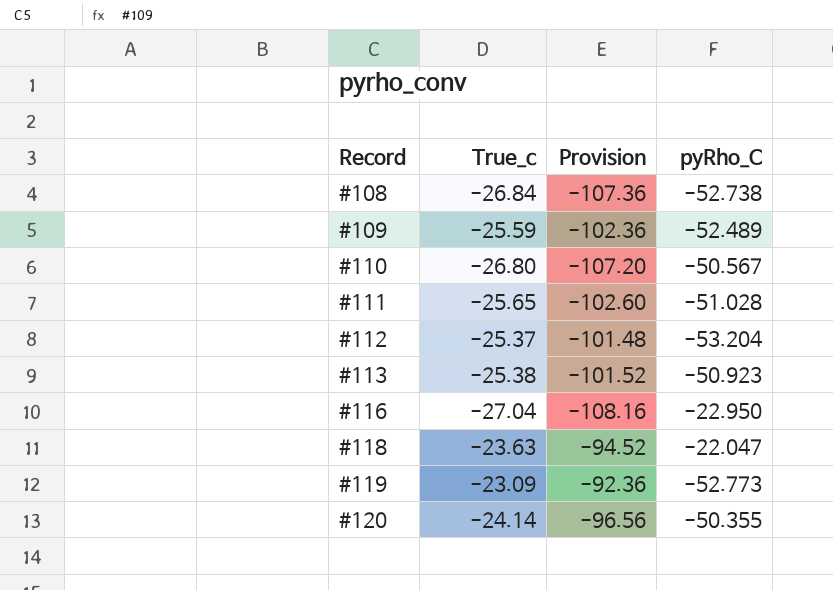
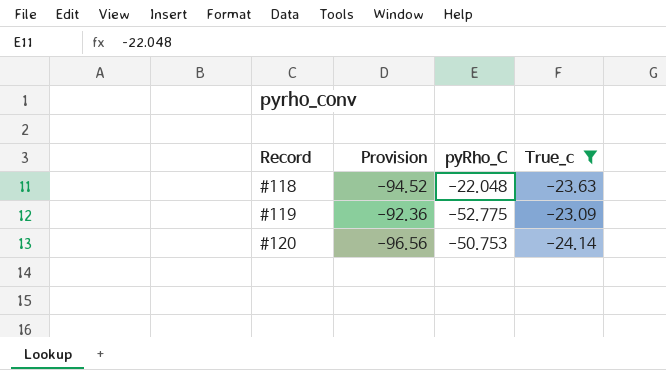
filter: none -> True_c >= -24.14
column True_c | position: 2 -> 4
#118 | pyRho_C: -22.047 -> -22.048
#119 | pyRho_C: -52.773 -> -52.775
#120 | pyRho_C: -50.355 -> -50.753

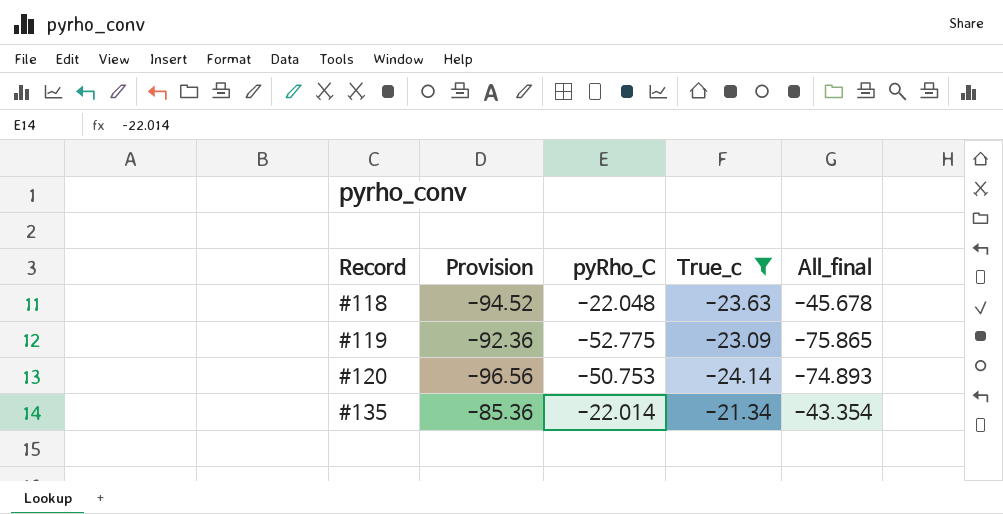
column All_final | formula: none -> [pyRho_C] + [True_c]
row #135: none -> -85.36 | -22.014 | -21.34 | -43.354

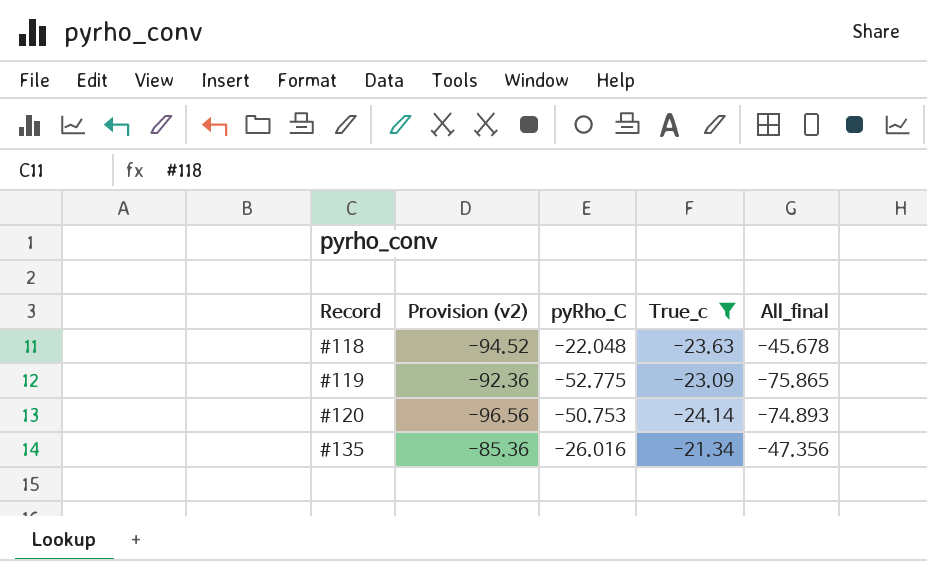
column name: Provision -> Provision (v2)
#135 | pyRho_C: -22.014 -> -26.016
#135 | All_final: -43.354 -> -47.356

